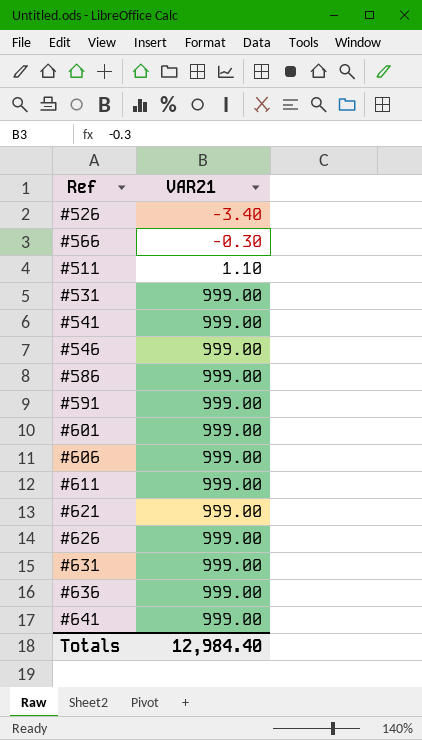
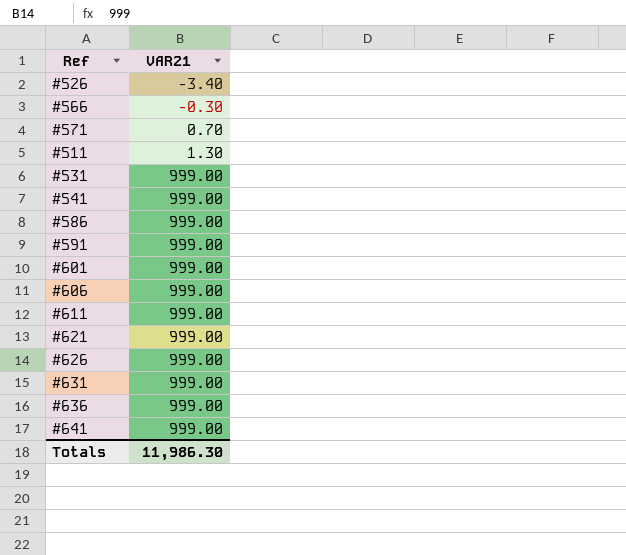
row #546: 999.00 -> none
row #571: none -> 0.70
#511 | VAR21: 1.10 -> 1.30
Totals | VAR21: 12,984.40 -> 11,986.30

